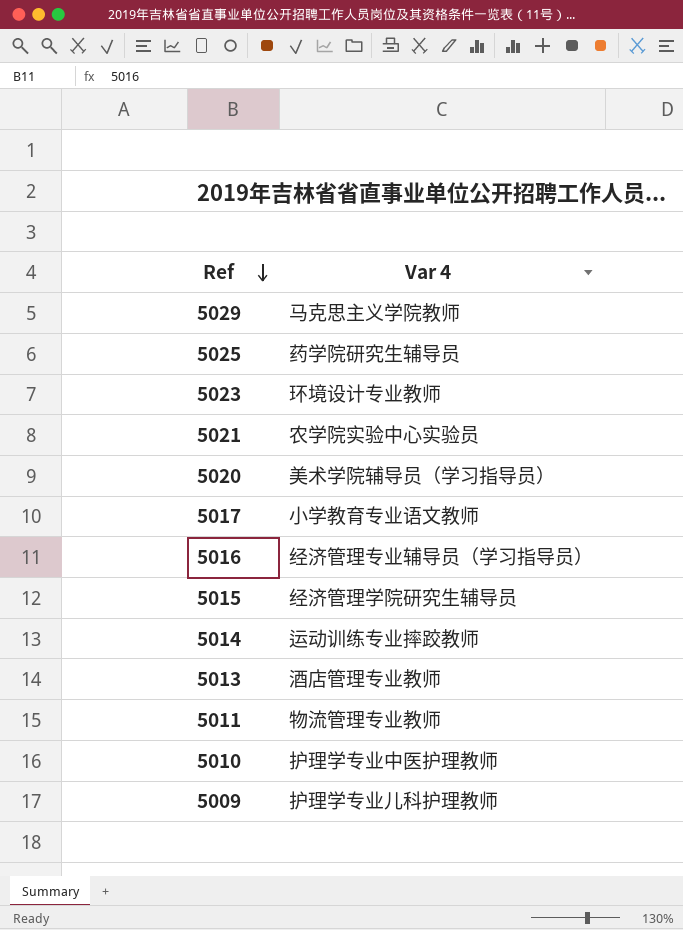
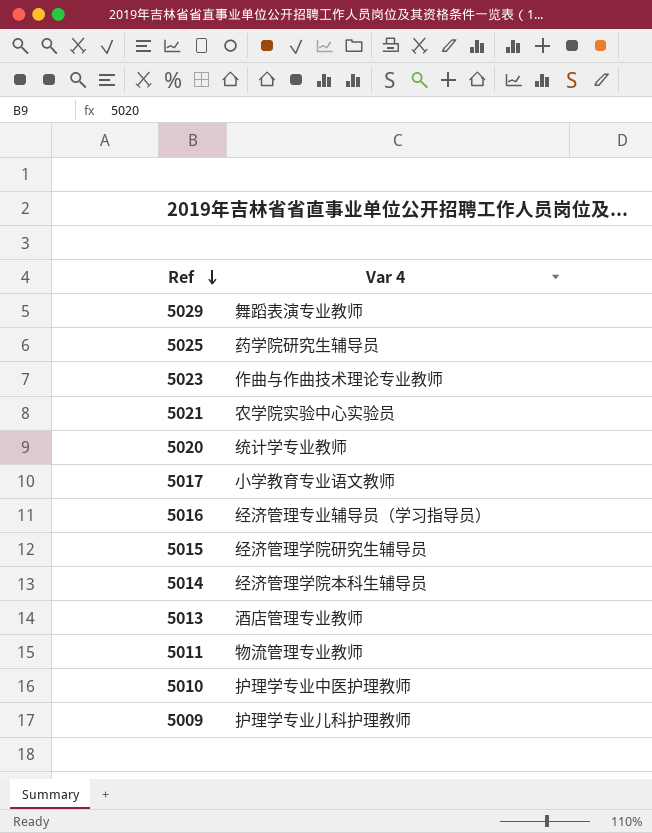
5029 | Var 4: 马克思主义学院教师 -> 舞蹈表演专业教师
5023 | Var 4: 环境设计专业教师 -> 作曲与作曲技术理论专业教师
5020 | Var 4: 美术学院辅导员（学习指导员） -> 统计学专业教师
5014 | Var 4: 运动训练专业摔跤教师 -> 经济管理学院本科生辅导员

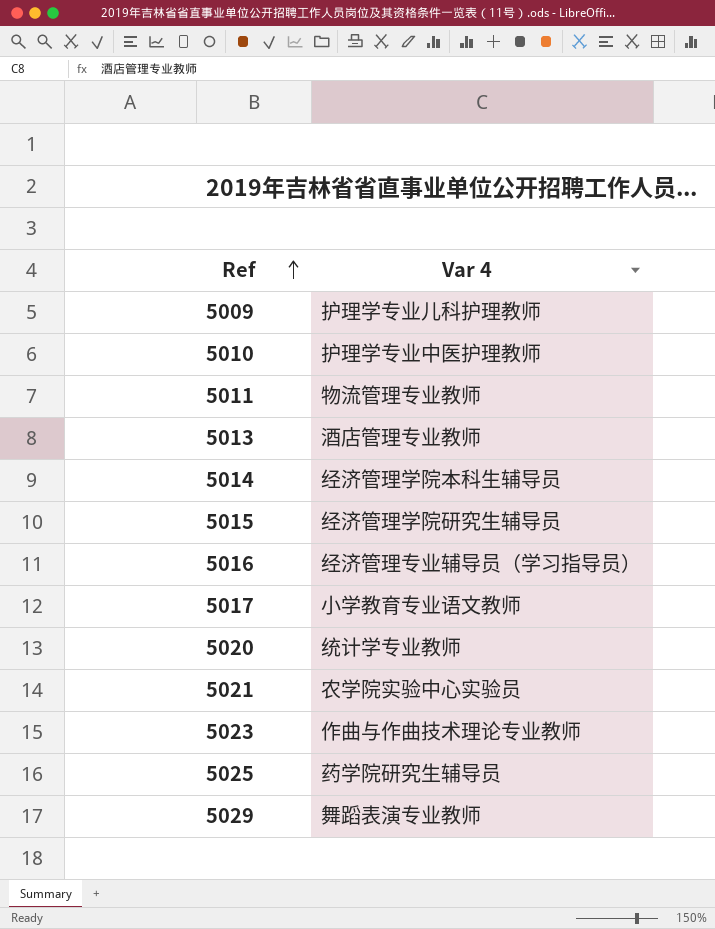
row order: Ref descending -> Ref ascending

